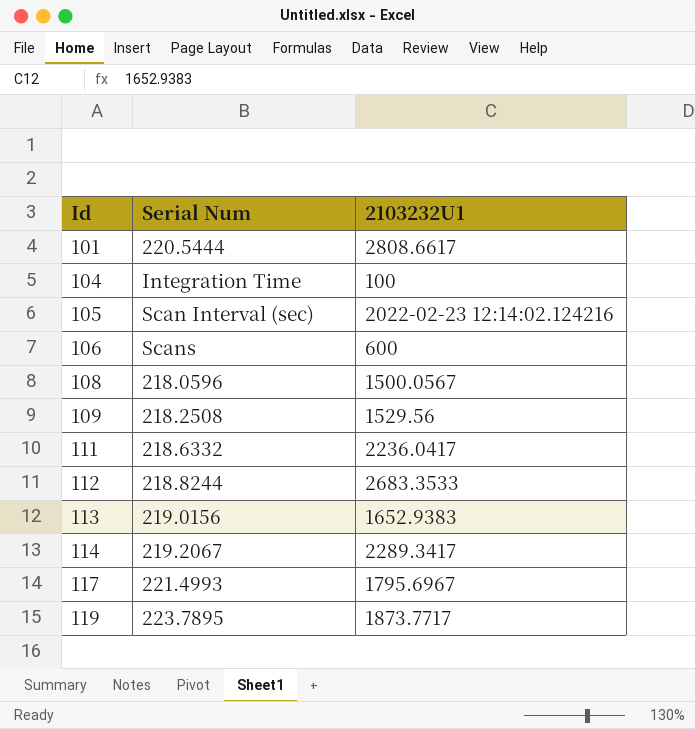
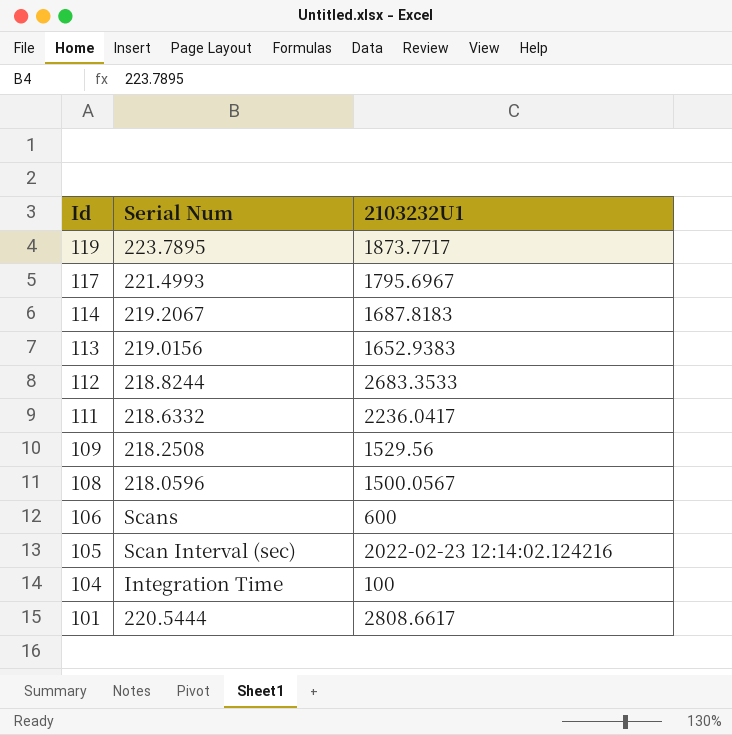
row order: Id ascending -> Id descending
114 | 2103232U1: 2289.3417 -> 1687.8183

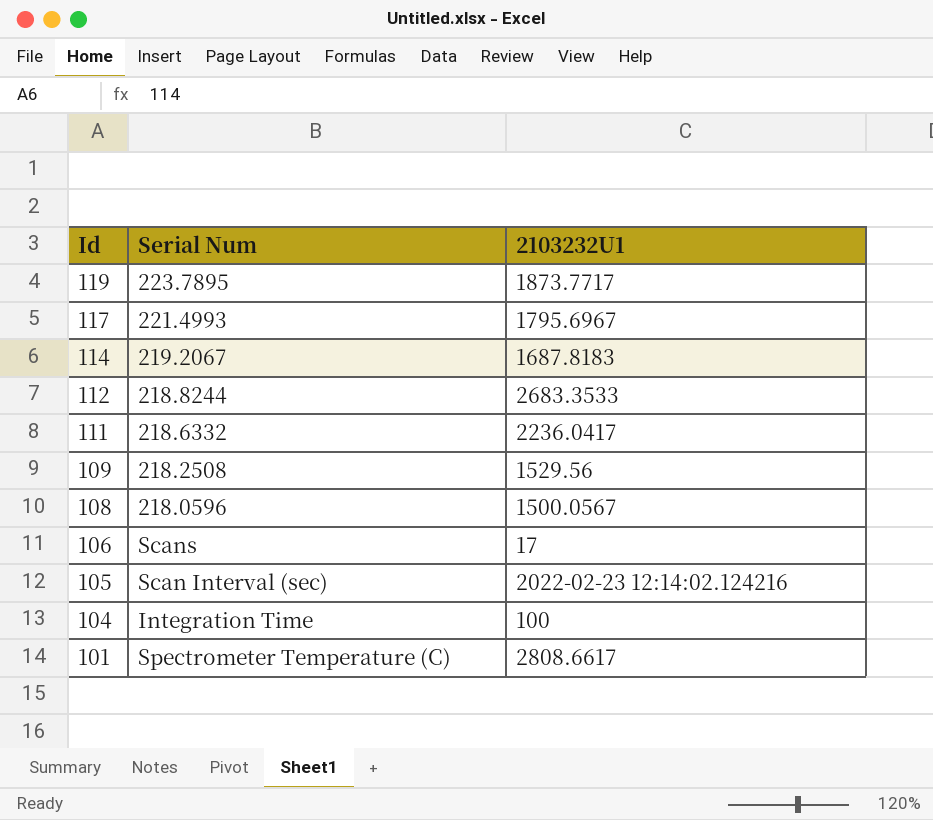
row 113: 219.0156 | 1652.9383 -> none
106 | 2103232U1: 600 -> 17
101 | Serial Num: 220.5444 -> Spectrometer Temperature (C)

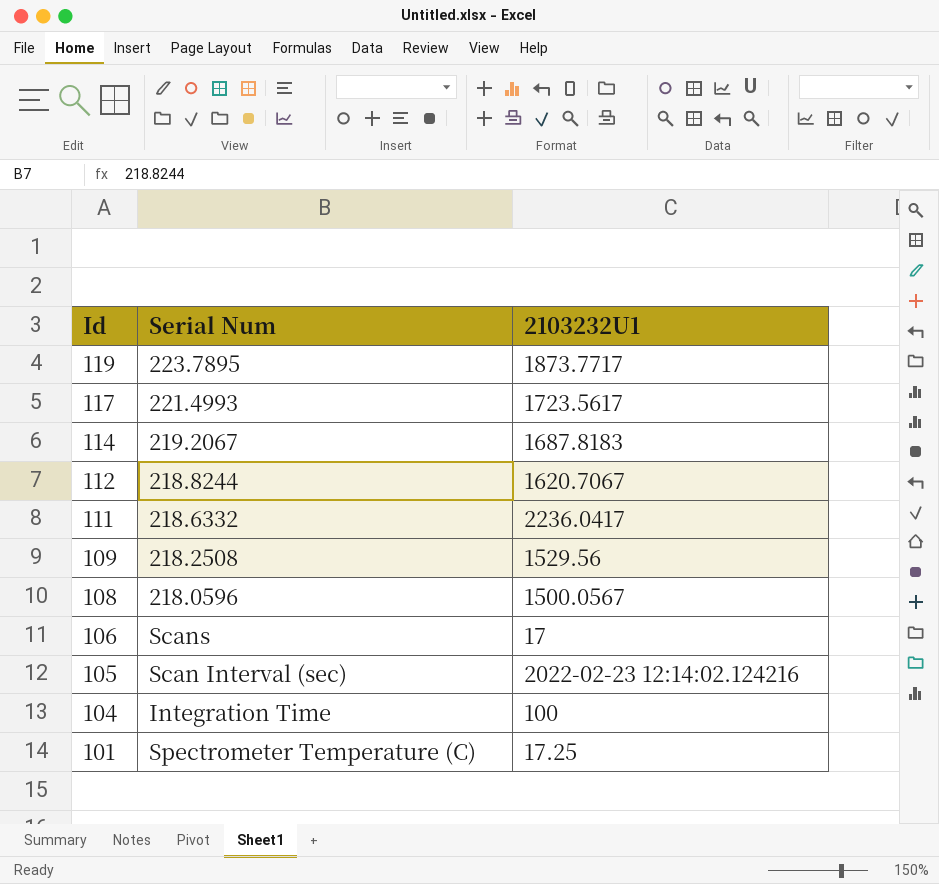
117 | 2103232U1: 1795.6967 -> 1723.5617
112 | 2103232U1: 2683.3533 -> 1620.7067
101 | 2103232U1: 2808.6617 -> 17.25

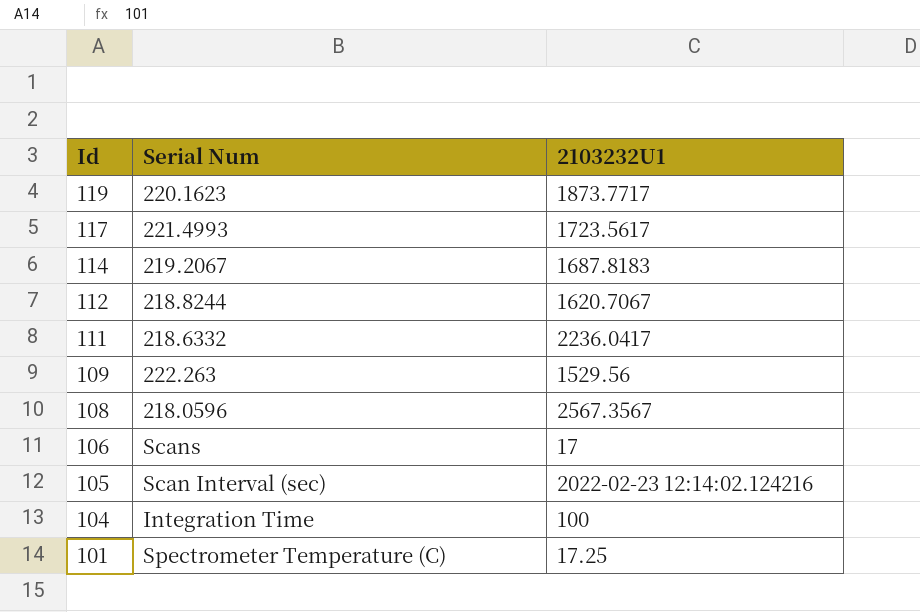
119 | Serial Num: 223.7895 -> 220.1623
109 | Serial Num: 218.2508 -> 222.263
108 | 2103232U1: 1500.0567 -> 2567.3567

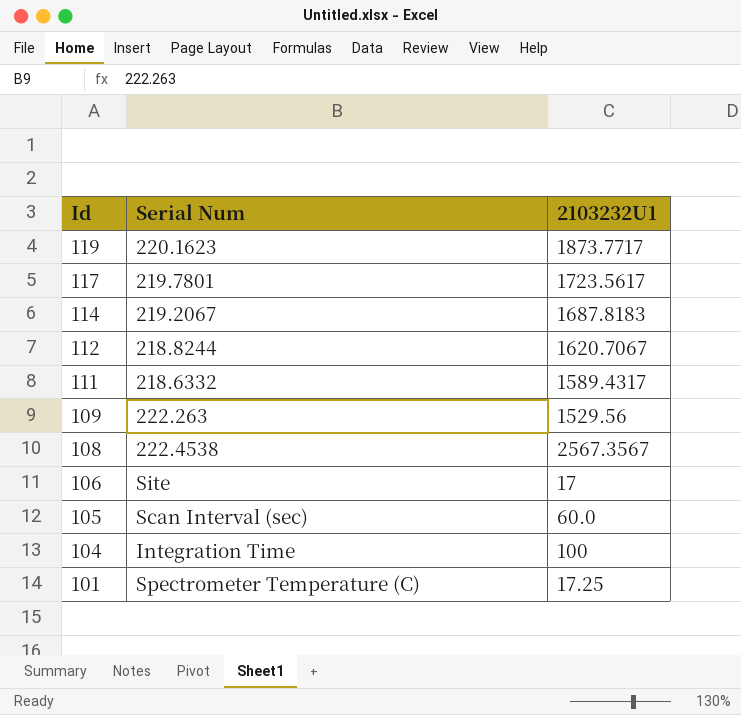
117 | Serial Num: 221.4993 -> 219.7801
111 | 2103232U1: 2236.0417 -> 1589.4317
108 | Serial Num: 218.0596 -> 222.4538
106 | Serial Num: Scans -> Site
105 | 2103232U1: 2022-02-23 12:14:02.124216 -> 60.0

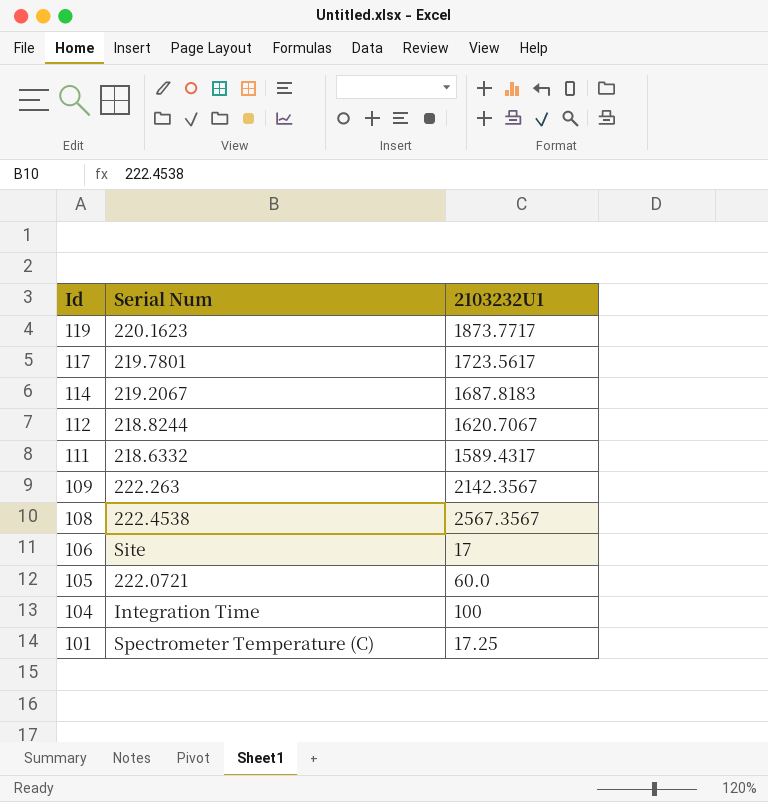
109 | 2103232U1: 1529.56 -> 2142.3567
105 | Serial Num: Scan Interval (sec) -> 222.0721

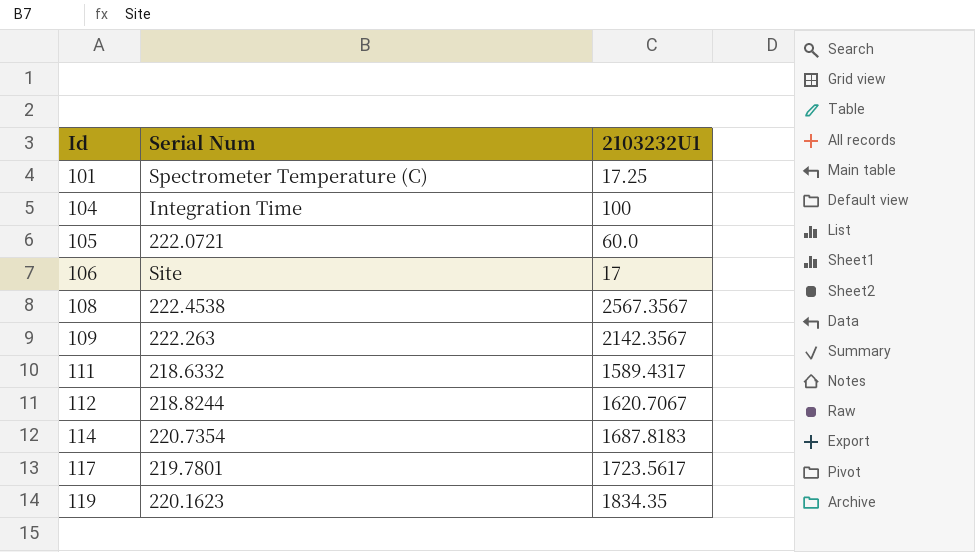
row order: Id descending -> Id ascending
114 | Serial Num: 219.2067 -> 220.7354
119 | 2103232U1: 1873.7717 -> 1834.35

